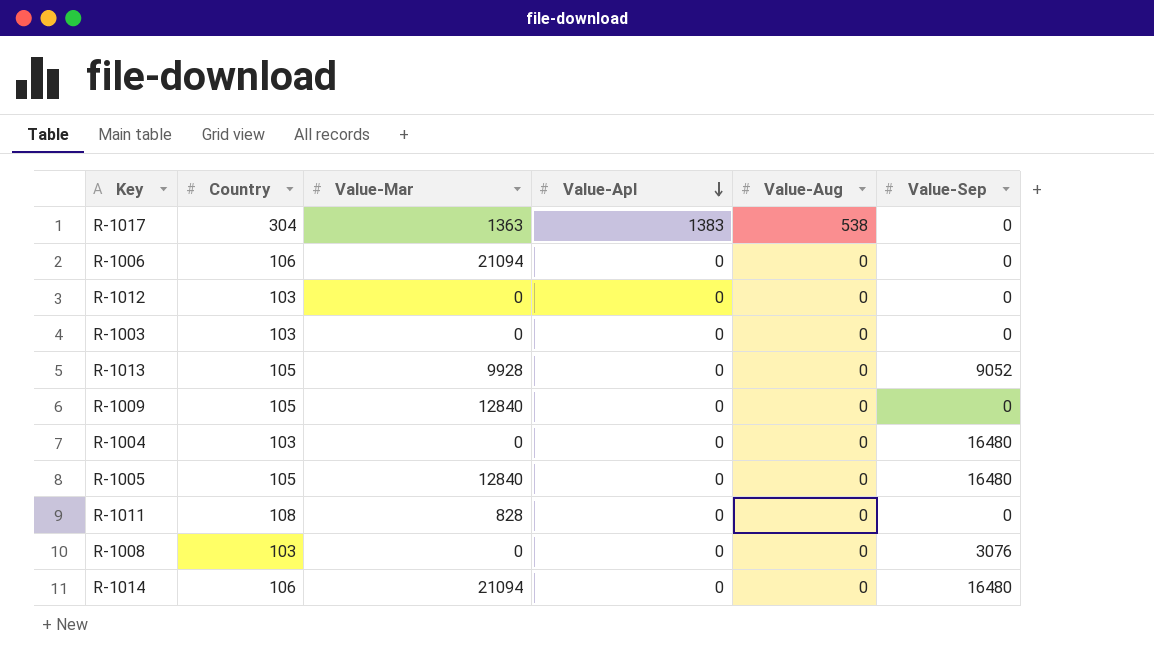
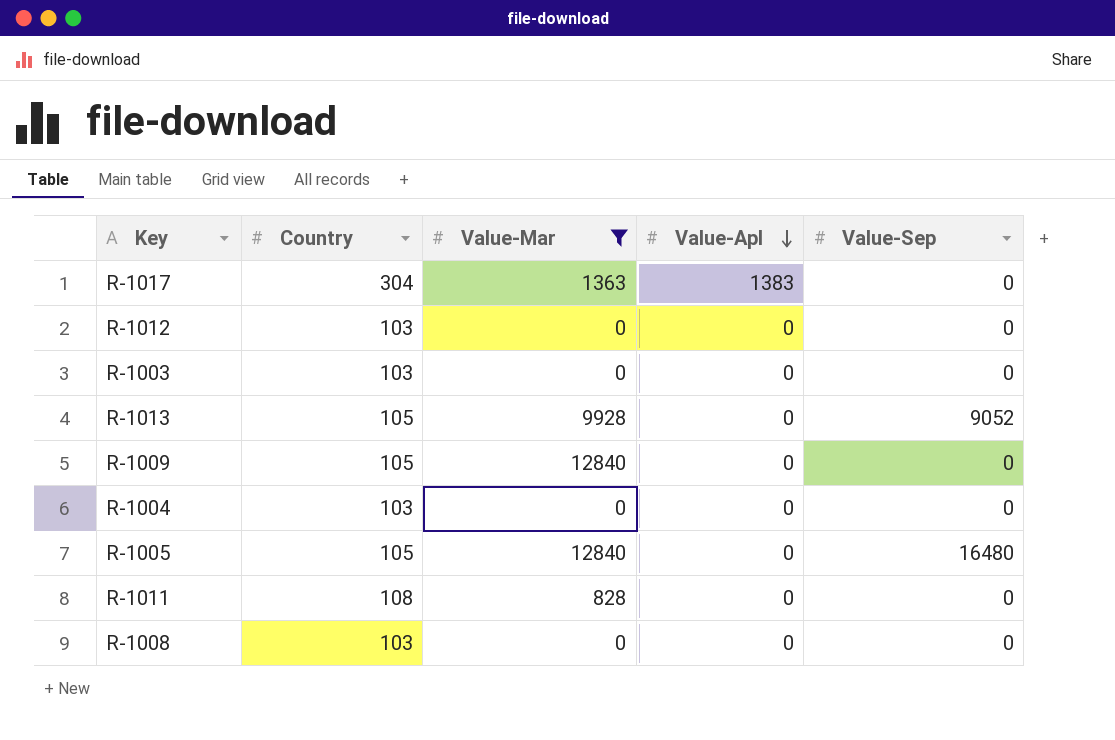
filter: none -> Value-Mar != 21094
column Value-Aug | position: 5 -> none
R-1004 | Value-Sep: 16480 -> 0
R-1008 | Value-Sep: 3076 -> 0

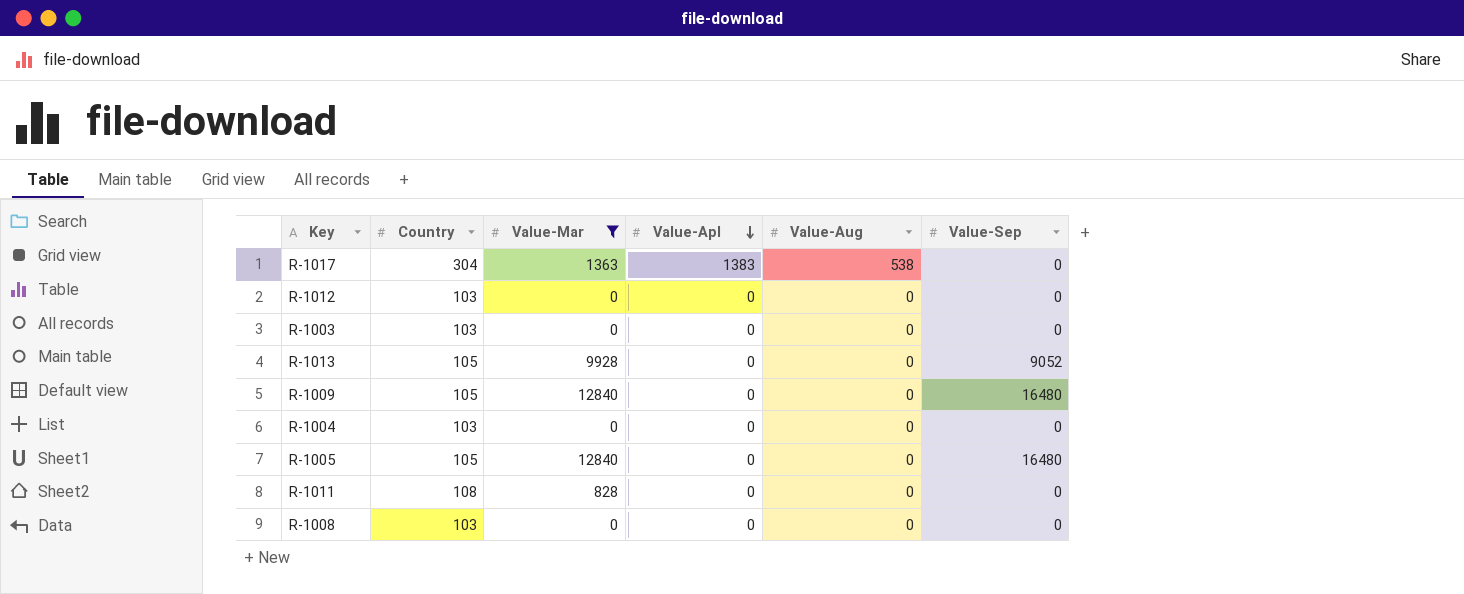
column Value-Aug | position: none -> 5
R-1009 | Value-Sep: 0 -> 16480

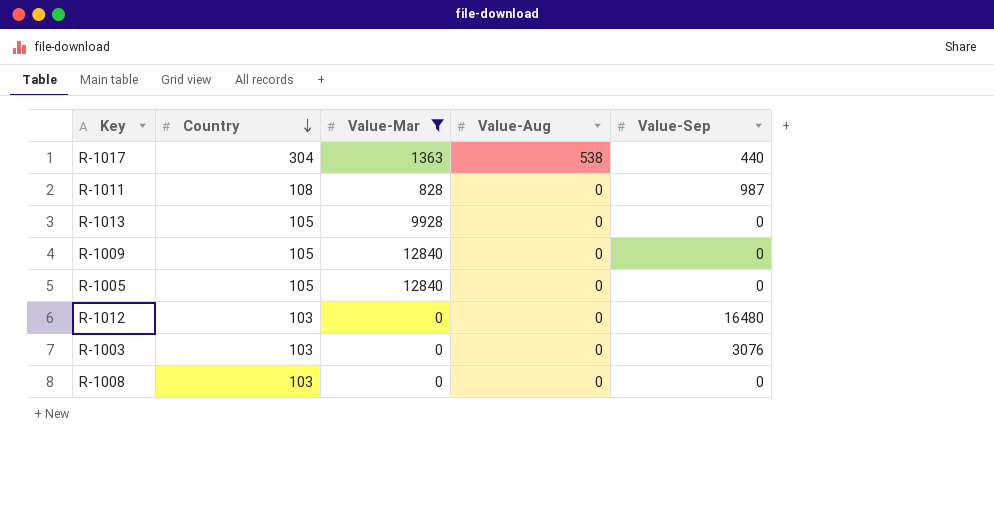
row order: Value-Apl descending -> Country descending
column Value-Apl | position: 4 -> none
row R-1004: 103 | 0 | 0 | 0 | 0 -> none
R-1017 | Value-Sep: 0 -> 440
R-1011 | Value-Sep: 0 -> 987
R-1013 | Value-Sep: 9052 -> 0
R-1009 | Value-Sep: 16480 -> 0
R-1005 | Value-Sep: 16480 -> 0
R-1012 | Value-Sep: 0 -> 16480
R-1003 | Value-Sep: 0 -> 3076

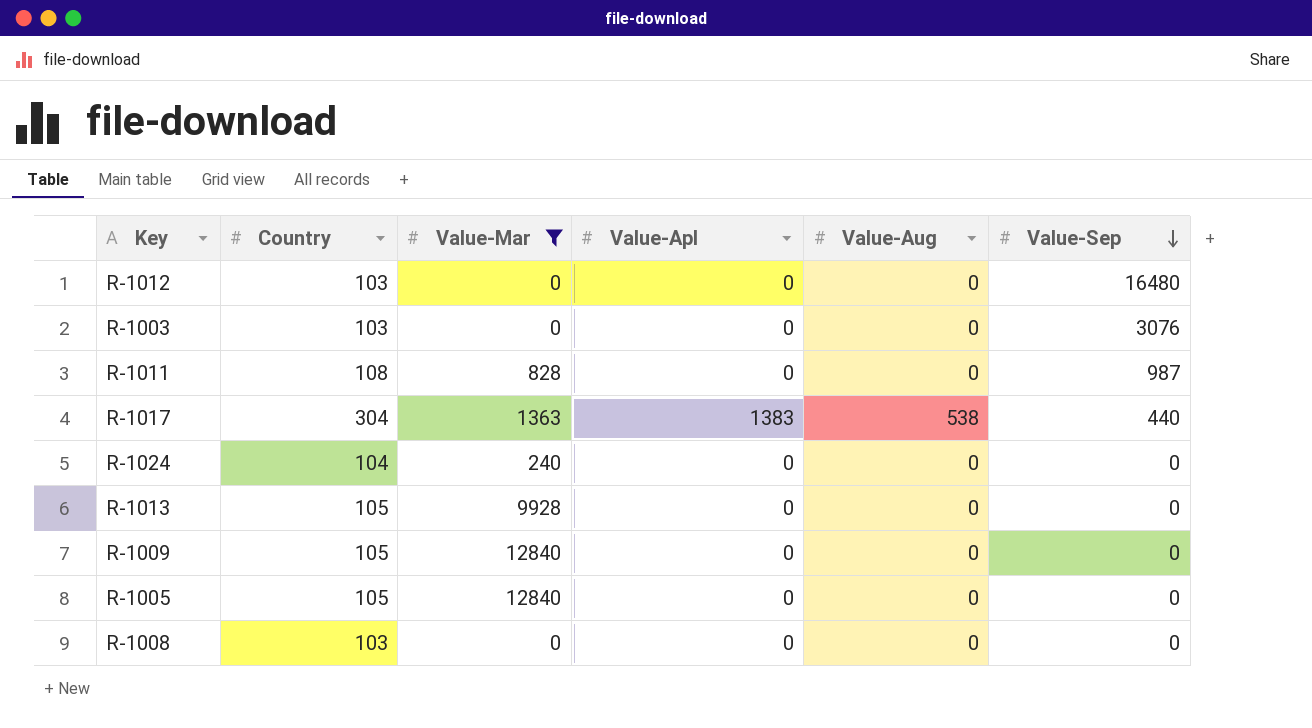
row order: Country descending -> Value-Sep descending
column Value-Apl | position: none -> 4
row R-1024: none -> 104 | 240 | 0 | 0 | 0

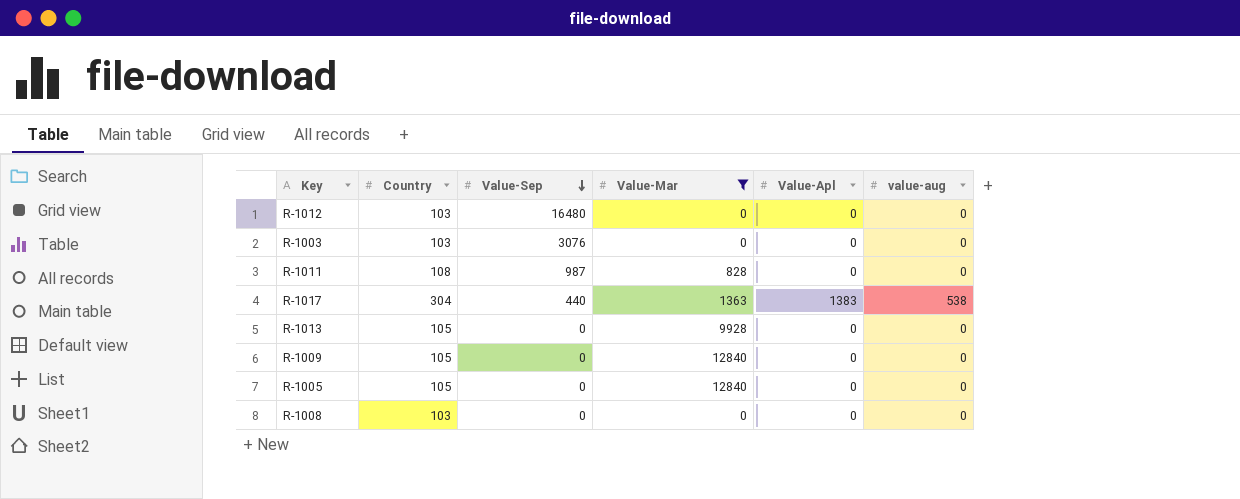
column Value-Sep | position: 6 -> 3
column name: Value-Aug -> value-aug
row R-1024: 104 | 240 | 0 | 0 | 0 -> none

